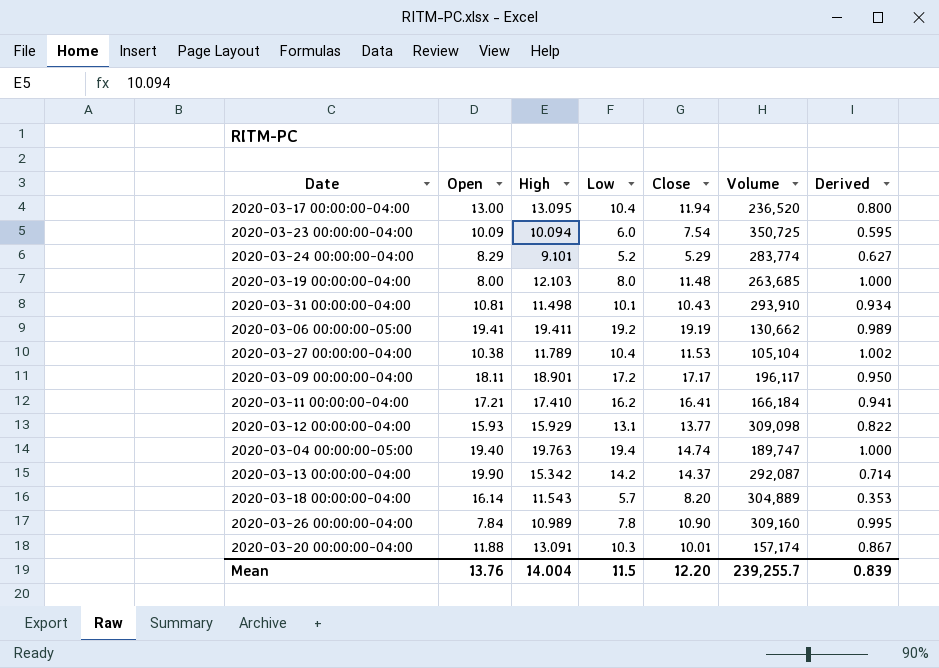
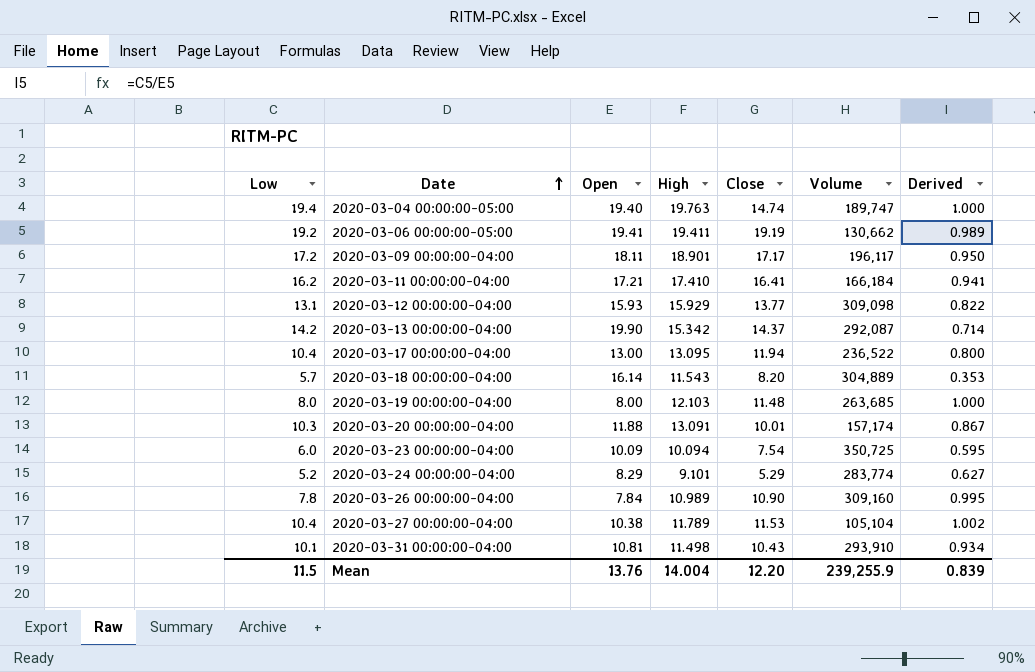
row order: none -> Date ascending
column Low | position: 4 -> 1
2020-03-17 00:00:00-04:00 | Volume: 236,520 -> 236,522
Mean | Volume: 239,255.7 -> 239,255.9

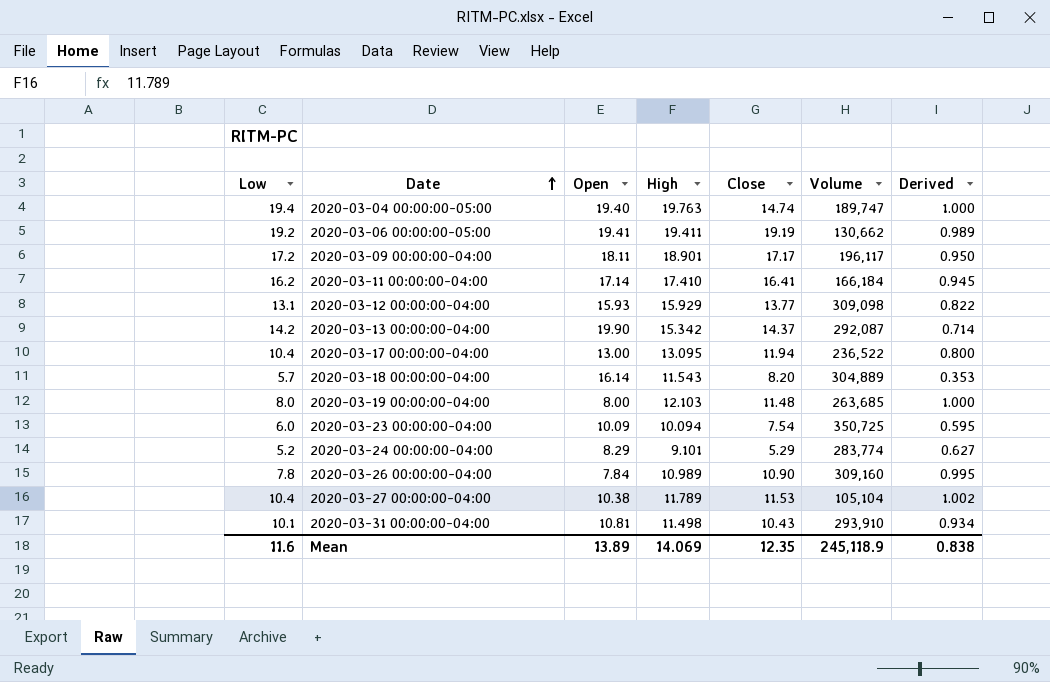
row 2020-03-20 00:00:00-04:00: 10.3 | 11.88 | 13.091 | 10.01 | 157,174 | 0.867 -> none
2020-03-11 00:00:00-04:00 | Open: 17.21 -> 17.14
2020-03-11 00:00:00-04:00 | Derived: 0.941 -> 0.945
Mean | Low: 11.5 -> 11.6
Mean | Open: 13.76 -> 13.89
Mean | High: 14.004 -> 14.069
Mean | Close: 12.20 -> 12.35
Mean | Volume: 239,255.9 -> 245,118.9
Mean | Derived: 0.839 -> 0.838

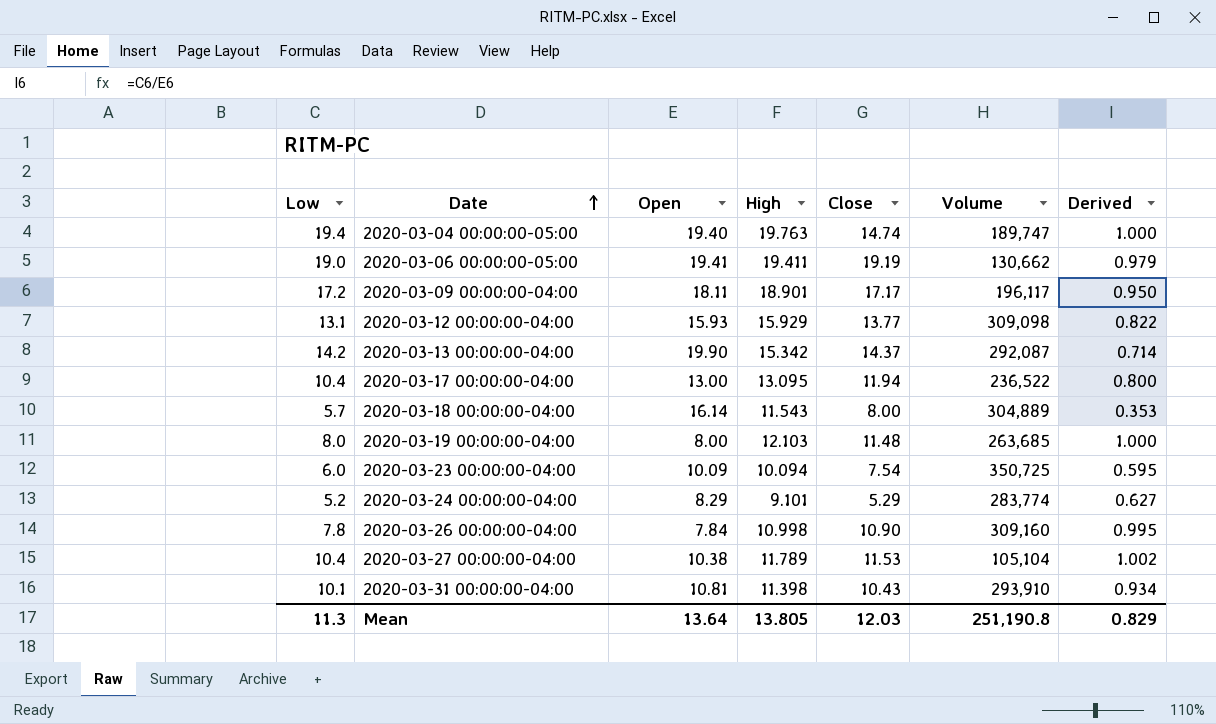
row 2020-03-11 00:00:00-04:00: 16.2 | 17.14 | 17.410 | 16.41 | 166,184 | 0.945 -> none
2020-03-06 00:00:00-05:00 | Low: 19.2 -> 19.0
2020-03-06 00:00:00-05:00 | Derived: 0.989 -> 0.979
2020-03-18 00:00:00-04:00 | Close: 8.20 -> 8.00
2020-03-26 00:00:00-04:00 | High: 10.989 -> 10.998
2020-03-31 00:00:00-04:00 | High: 11.498 -> 11.398
Mean | Low: 11.6 -> 11.3
Mean | Open: 13.89 -> 13.64
Mean | High: 14.069 -> 13.805
Mean | Close: 12.35 -> 12.03
Mean | Volume: 245,118.9 -> 251,190.8
Mean | Derived: 0.838 -> 0.829

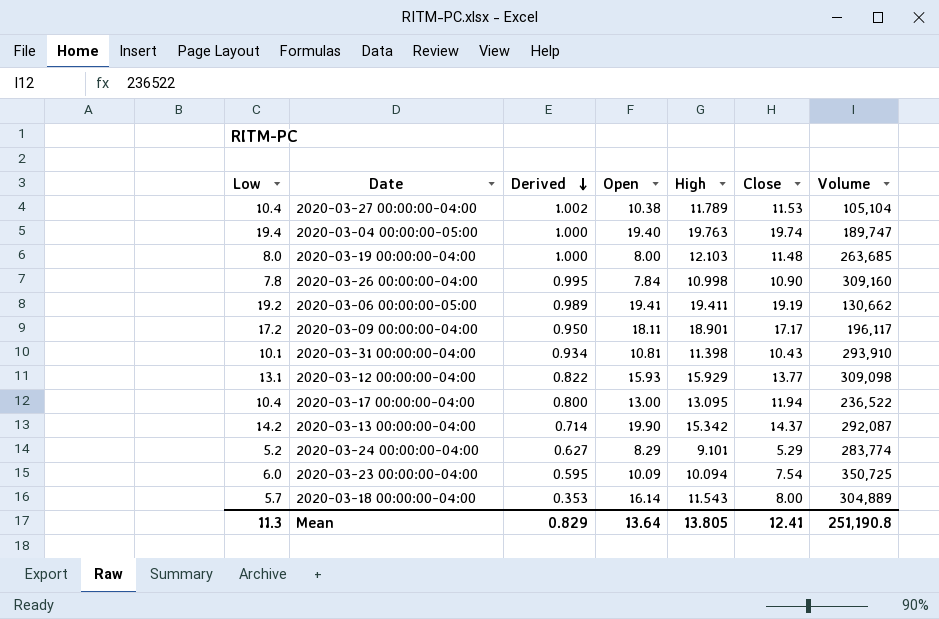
row order: Date ascending -> Derived descending
column Derived | position: 7 -> 3
2020-03-04 00:00:00-05:00 | Close: 14.74 -> 19.74
2020-03-06 00:00:00-05:00 | Low: 19.0 -> 19.2
2020-03-06 00:00:00-05:00 | Derived: 0.979 -> 0.989
Mean | Close: 12.03 -> 12.41

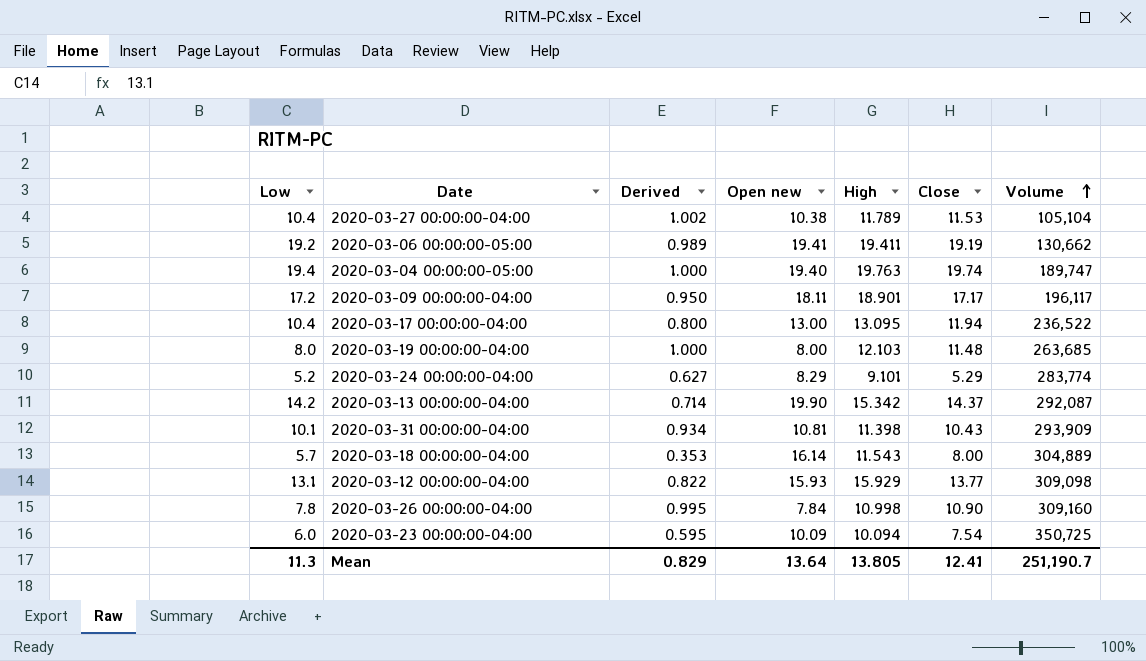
row order: Derived descending -> Volume ascending
column name: Open -> Open new
2020-03-31 00:00:00-04:00 | Volume: 293,910 -> 293,909
Mean | Volume: 251,190.8 -> 251,190.7

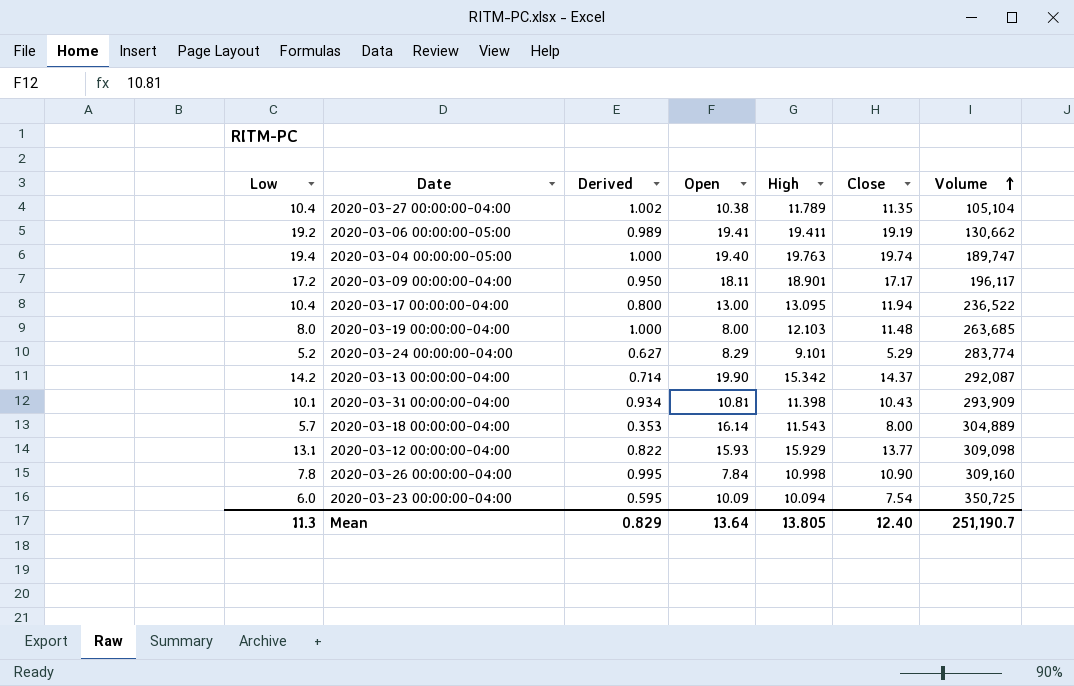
column name: Open new -> Open
2020-03-27 00:00:00-04:00 | Close: 11.53 -> 11.35
Mean | Close: 12.41 -> 12.40

